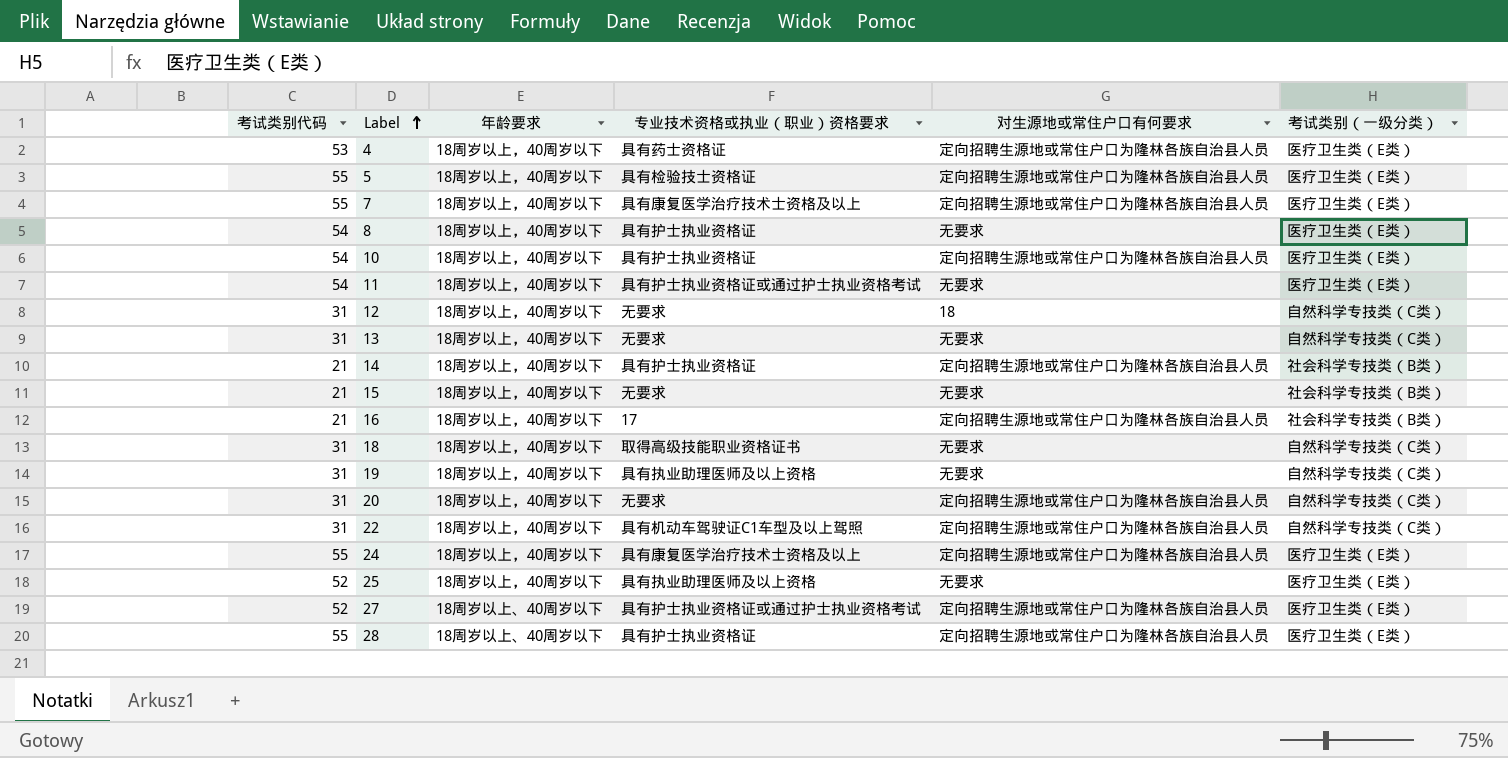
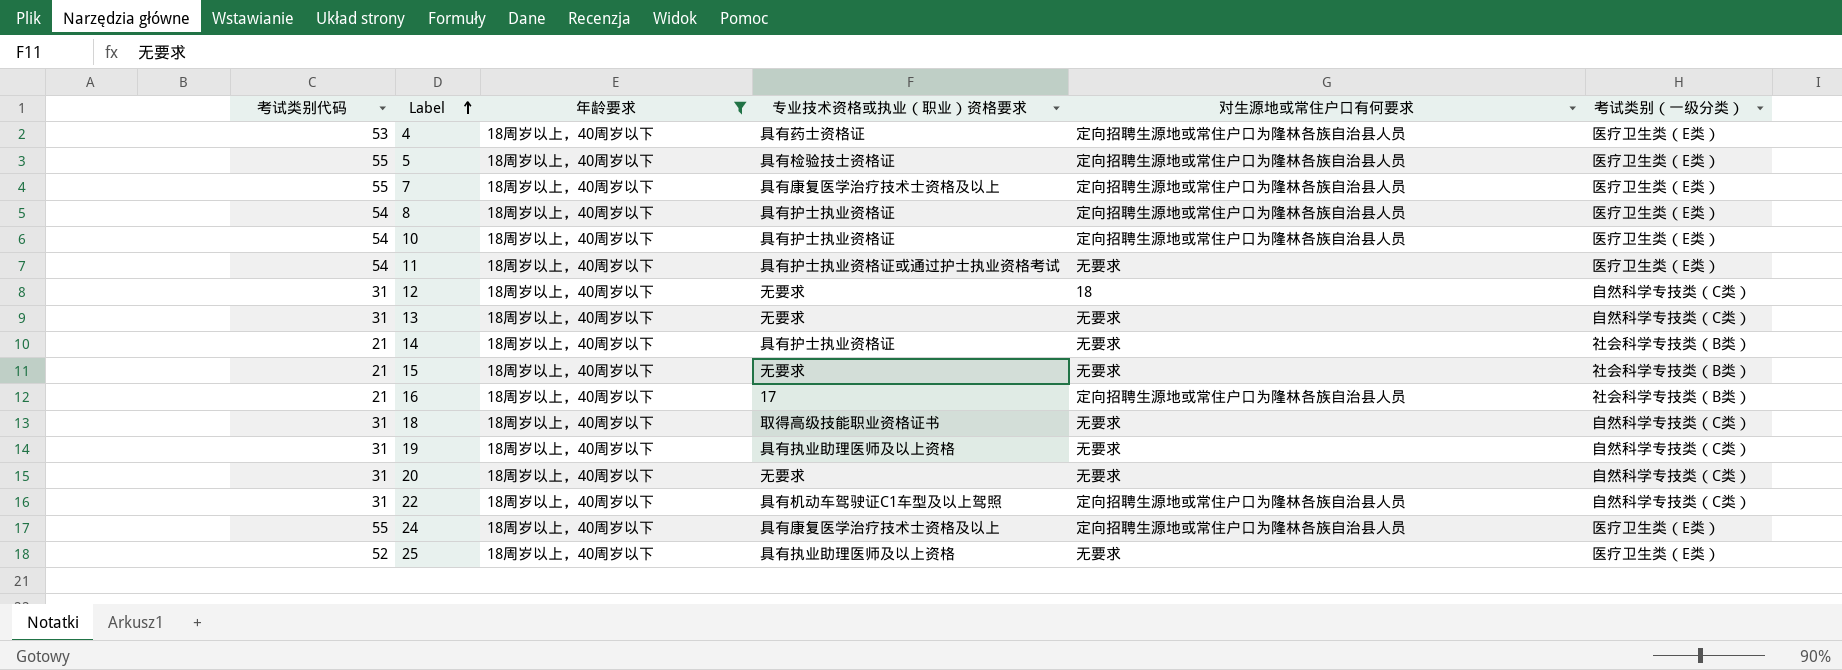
filter: none -> 年龄要求 = 18周岁以上，40周岁以下
8 | 对生源地或常住户口有何要求: 无要求 -> 定向招聘生源地或常住户口为隆林各族自治县人员
14 | 对生源地或常住户口有何要求: 定向招聘生源地或常住户口为隆林各族自治县人员 -> 无要求
20 | 对生源地或常住户口有何要求: 定向招聘生源地或常住户口为隆林各族自治县人员 -> 无要求

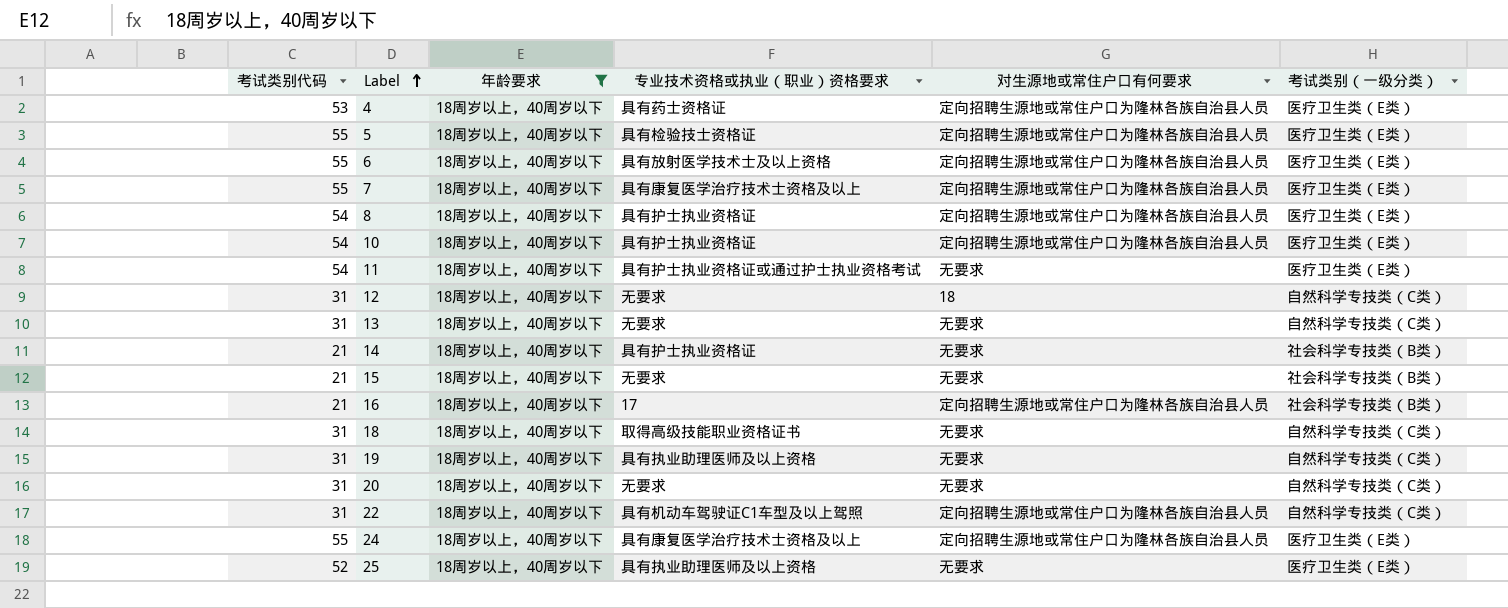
row 6: none -> 55 | 18周岁以上，40周岁以下 | 具有放射医学技术士及以上资格 | 定向招聘生源地或常住户口为隆林各族自治县人员 | 医疗卫生类（E类）

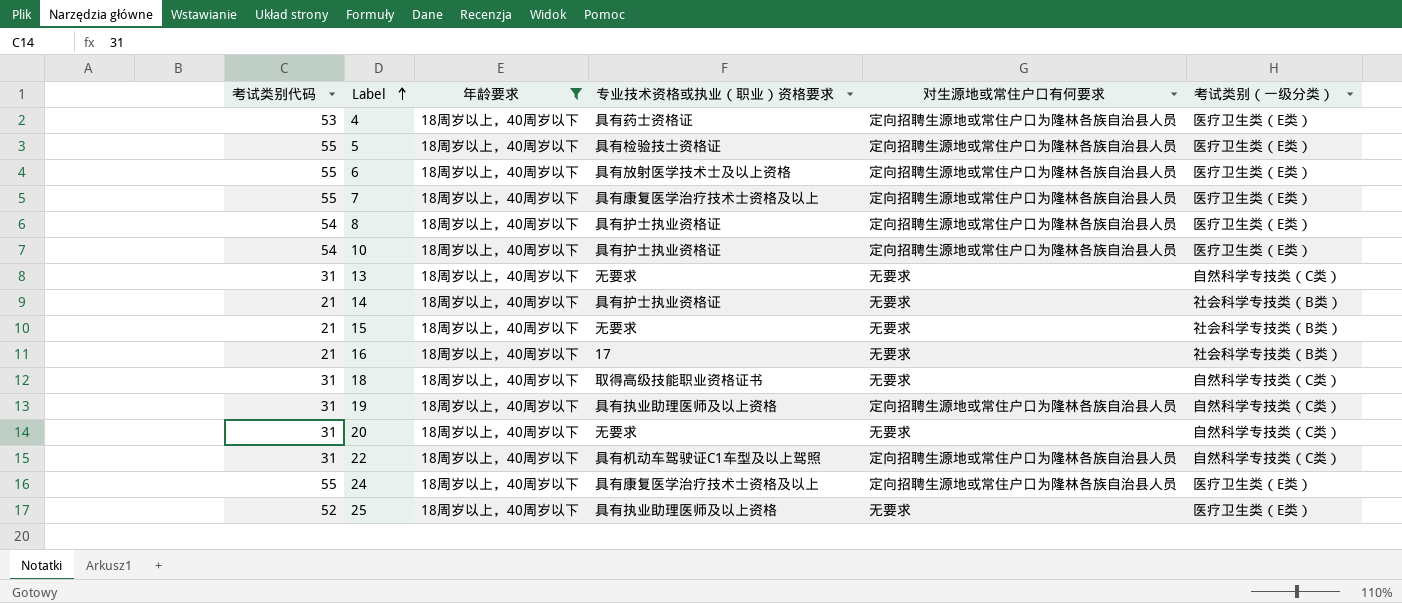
row 11: 54 | 18周岁以上，40周岁以下 | 具有护士执业资格证或通过护士执业资格考试 | 无要求 | 医疗卫生类（E类） -> none
row 12: 31 | 18周岁以上，40周岁以下 | 无要求 | 18 | 自然科学专技类（C类） -> none
16 | 对生源地或常住户口有何要求: 定向招聘生源地或常住户口为隆林各族自治县人员 -> 无要求
19 | 对生源地或常住户口有何要求: 无要求 -> 定向招聘生源地或常住户口为隆林各族自治县人员

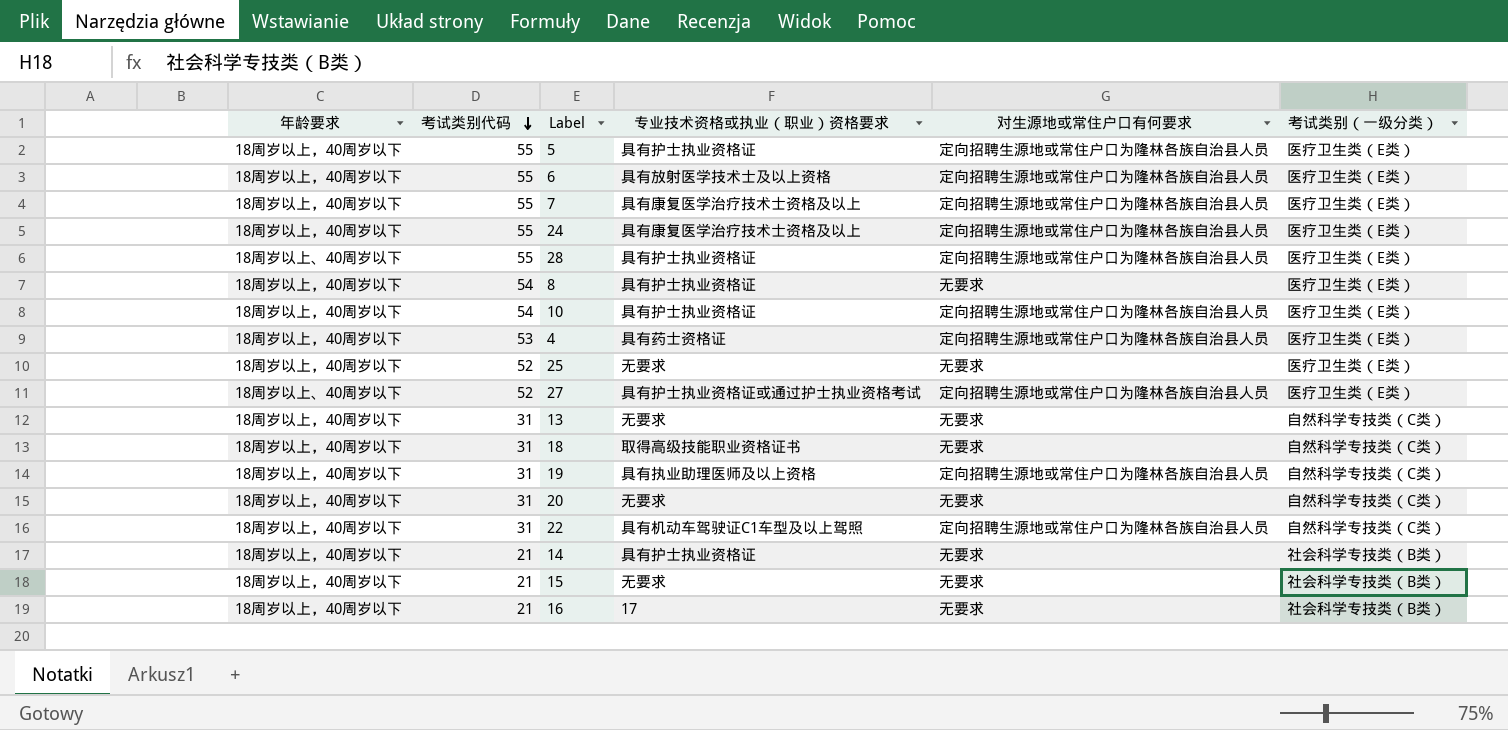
filter: 年龄要求 = 18周岁以上，40周岁以下 -> none
row order: Label ascending -> 考试类别代码 descending
column 年龄要求 | position: 3 -> 1
5 | 专业技术资格或执业（职业）资格要求: 具有检验技士资格证 -> 具有护士执业资格证
8 | 对生源地或常住户口有何要求: 定向招聘生源地或常住户口为隆林各族自治县人员 -> 无要求
25 | 专业技术资格或执业（职业）资格要求: 具有执业助理医师及以上资格 -> 无要求

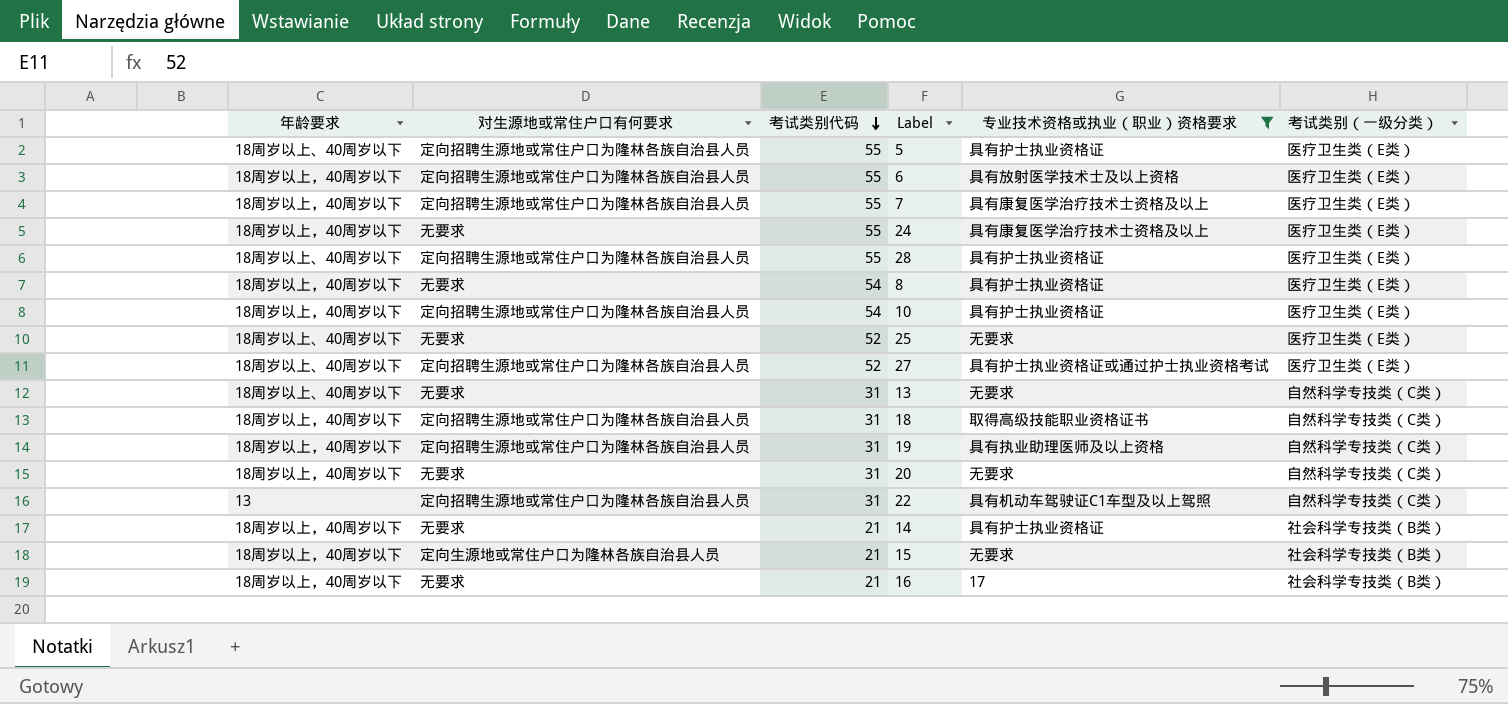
filter: none -> 专业技术资格或执业（职业）资格要求 != 具有药士资格证
column 对生源地或常住户口有何要求 | position: 5 -> 2
5 | 年龄要求: 18周岁以上，40周岁以下 -> 18周岁以上、40周岁以下
24 | 对生源地或常住户口有何要求: 定向招聘生源地或常住户口为隆林各族自治县人员 -> 无要求
25 | 年龄要求: 18周岁以上，40周岁以下 -> 18周岁以上、40周岁以下
13 | 年龄要求: 18周岁以上，40周岁以下 -> 18周岁以上、40周岁以下
18 | 对生源地或常住户口有何要求: 无要求 -> 定向招聘生源地或常住户口为隆林各族自治县人员
22 | 年龄要求: 18周岁以上，40周岁以下 -> 13
15 | 对生源地或常住户口有何要求: 无要求 -> 定向生源地或常住户口为隆林各族自治县人员

